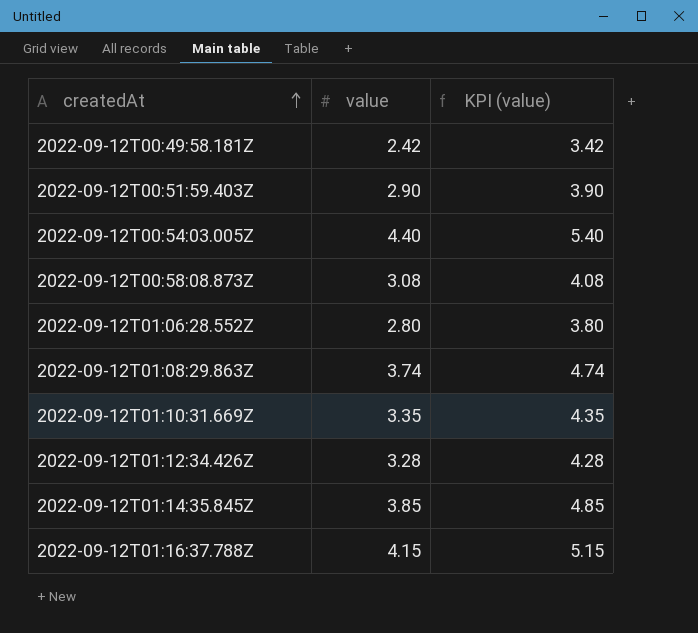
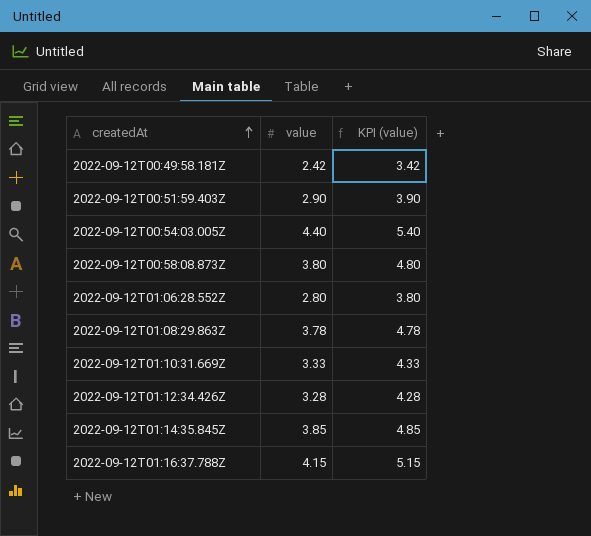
2022-09-12T00:58:08.873Z | value: 3.08 -> 3.80
2022-09-12T00:58:08.873Z | KPI (value): 4.08 -> 4.80
2022-09-12T01:08:29.863Z | value: 3.74 -> 3.78
2022-09-12T01:08:29.863Z | KPI (value): 4.74 -> 4.78
2022-09-12T01:10:31.669Z | value: 3.35 -> 3.33
2022-09-12T01:10:31.669Z | KPI (value): 4.35 -> 4.33

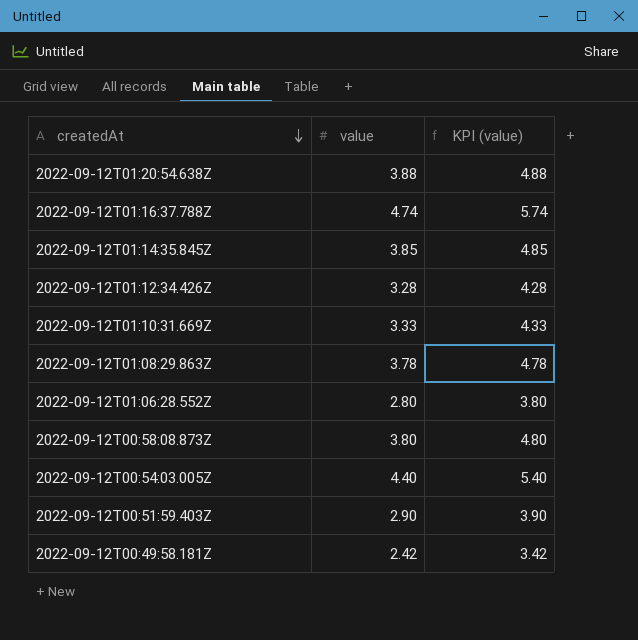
row order: createdAt ascending -> createdAt descending
row 2022-09-12T01:20:54.638Z: none -> 3.88 | 4.88
2022-09-12T01:16:37.788Z | value: 4.15 -> 4.74
2022-09-12T01:16:37.788Z | KPI (value): 5.15 -> 5.74

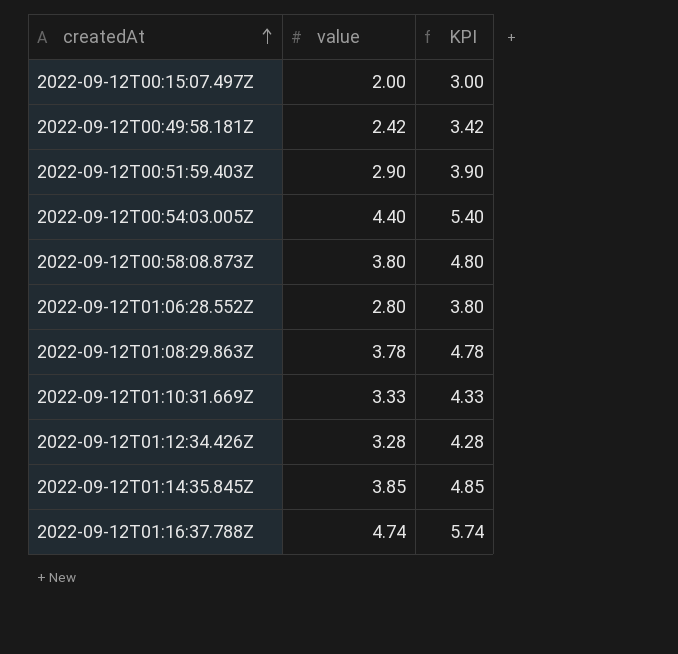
row order: createdAt descending -> createdAt ascending
column name: KPI (value) -> KPI
row 2022-09-12T01:20:54.638Z: 3.88 | 4.88 -> none
row 2022-09-12T00:15:07.497Z: none -> 2.00 | 3.00

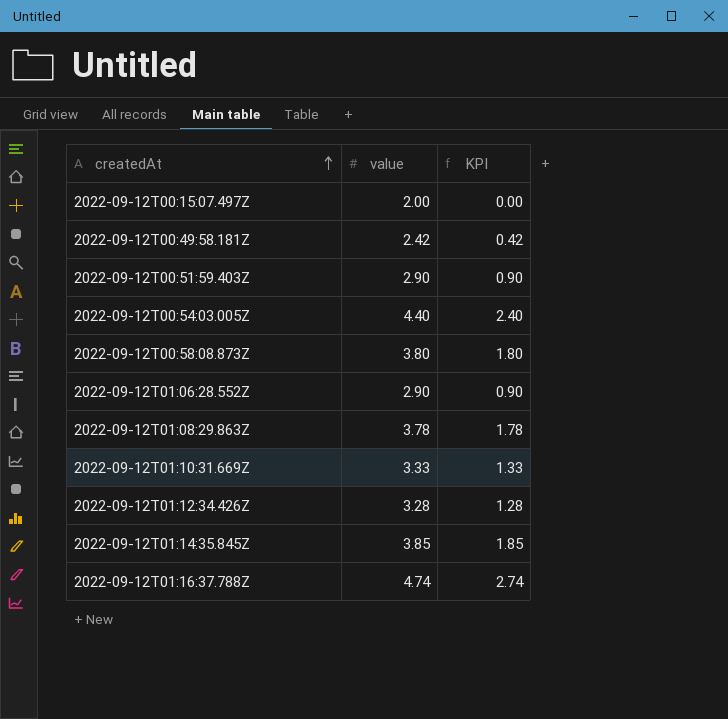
column KPI | formula: [value] + 1 -> [value] - 2
2022-09-12T01:06:28.552Z | value: 2.80 -> 2.90

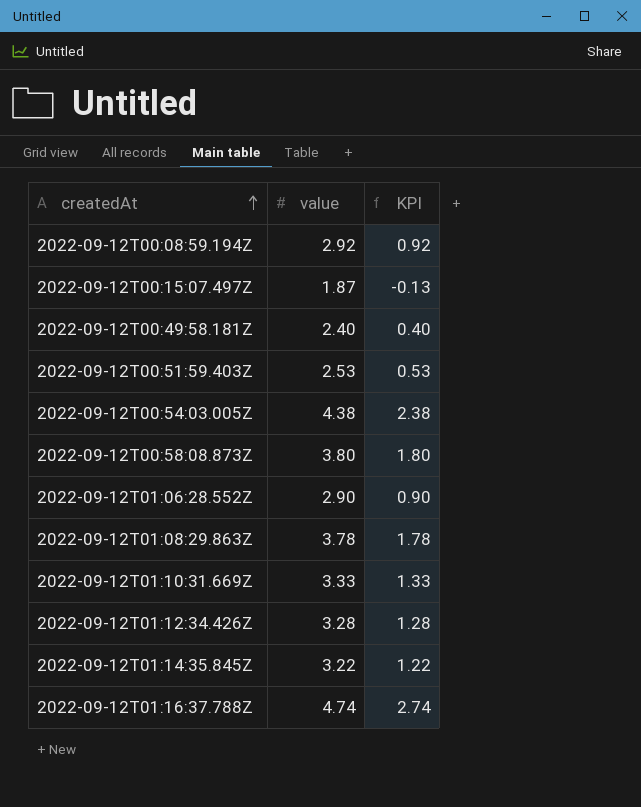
row 2022-09-12T00:08:59.194Z: none -> 2.92 | 0.92
2022-09-12T00:15:07.497Z | value: 2.00 -> 1.87
2022-09-12T00:15:07.497Z | KPI: 0.00 -> -0.13
2022-09-12T00:49:58.181Z | value: 2.42 -> 2.40
2022-09-12T00:49:58.181Z | KPI: 0.42 -> 0.40
2022-09-12T00:51:59.403Z | value: 2.90 -> 2.53
2022-09-12T00:51:59.403Z | KPI: 0.90 -> 0.53
2022-09-12T00:54:03.005Z | value: 4.40 -> 4.38
2022-09-12T00:54:03.005Z | KPI: 2.40 -> 2.38
2022-09-12T01:14:35.845Z | value: 3.85 -> 3.22
2022-09-12T01:14:35.845Z | KPI: 1.85 -> 1.22

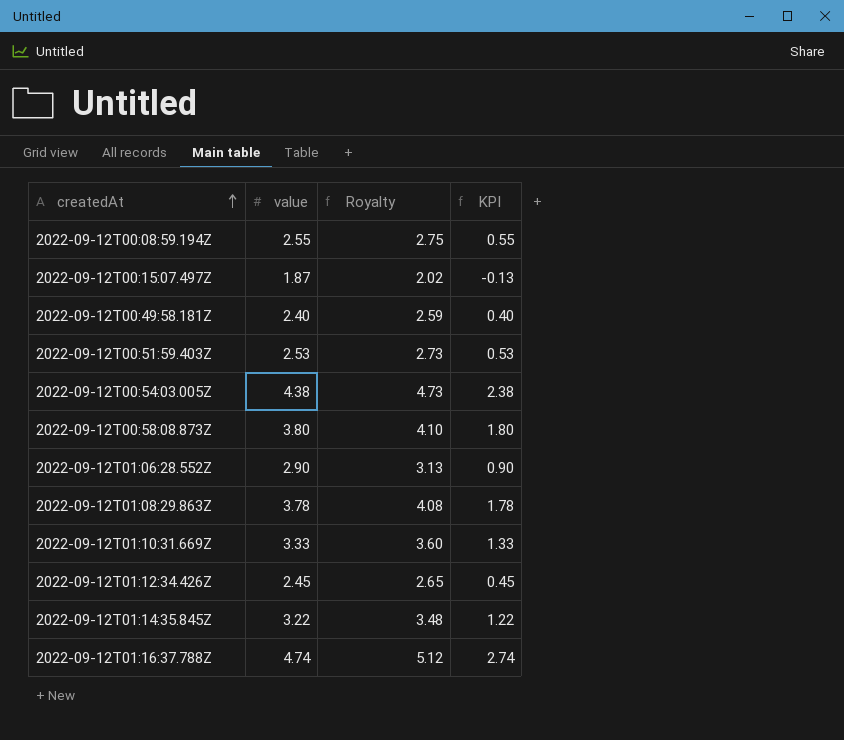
column Royalty | formula: none -> [value] * 1.08
2022-09-12T00:08:59.194Z | value: 2.92 -> 2.55
2022-09-12T00:08:59.194Z | KPI: 0.92 -> 0.55
2022-09-12T01:12:34.426Z | value: 3.28 -> 2.45
2022-09-12T01:12:34.426Z | KPI: 1.28 -> 0.45

